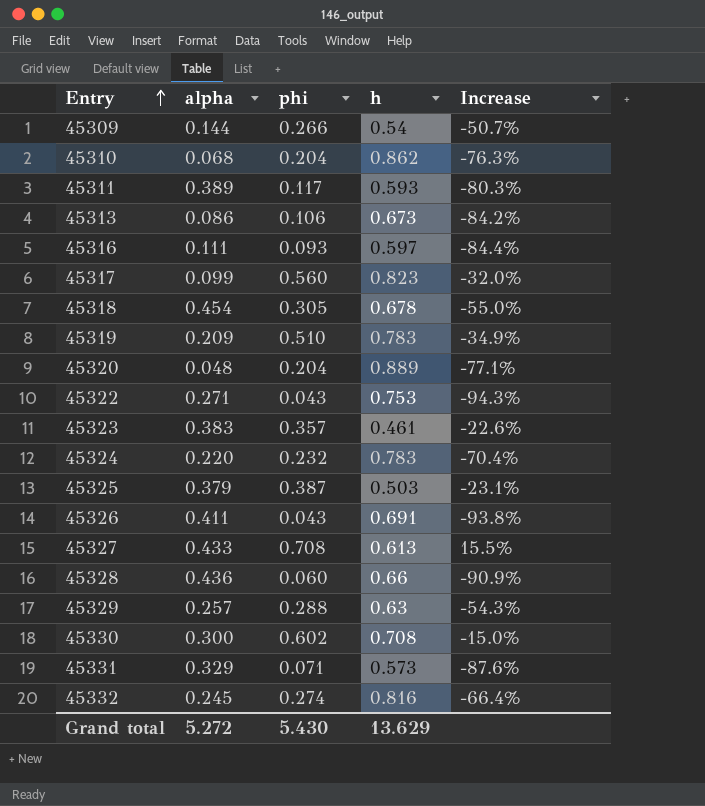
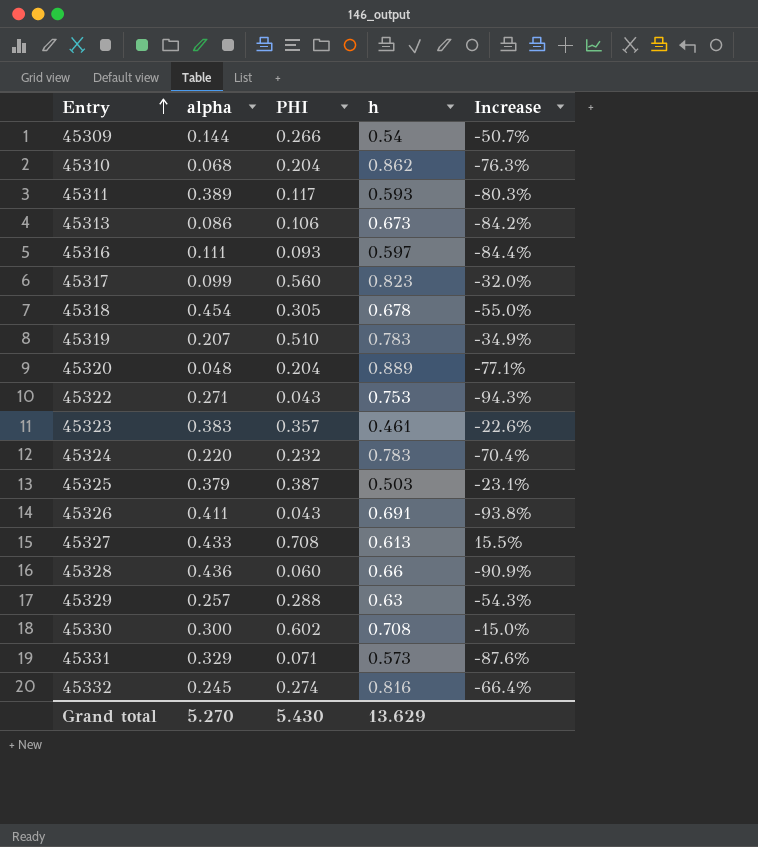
column name: phi -> PHI
45319 | alpha: 0.209 -> 0.207
Grand total | alpha: 5.272 -> 5.270

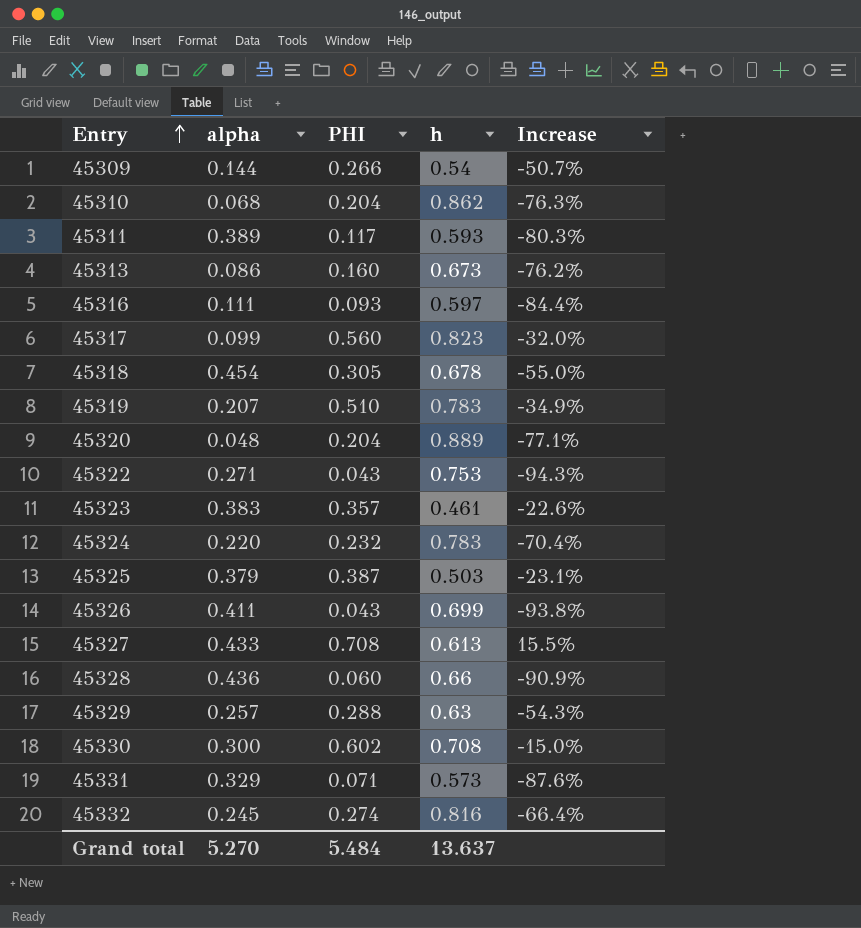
45313 | PHI: 0.106 -> 0.160
45313 | Increase: -84.2% -> -76.2%
45326 | h: 0.691 -> 0.699
Grand total | PHI: 5.430 -> 5.484
Grand total | h: 13.629 -> 13.637

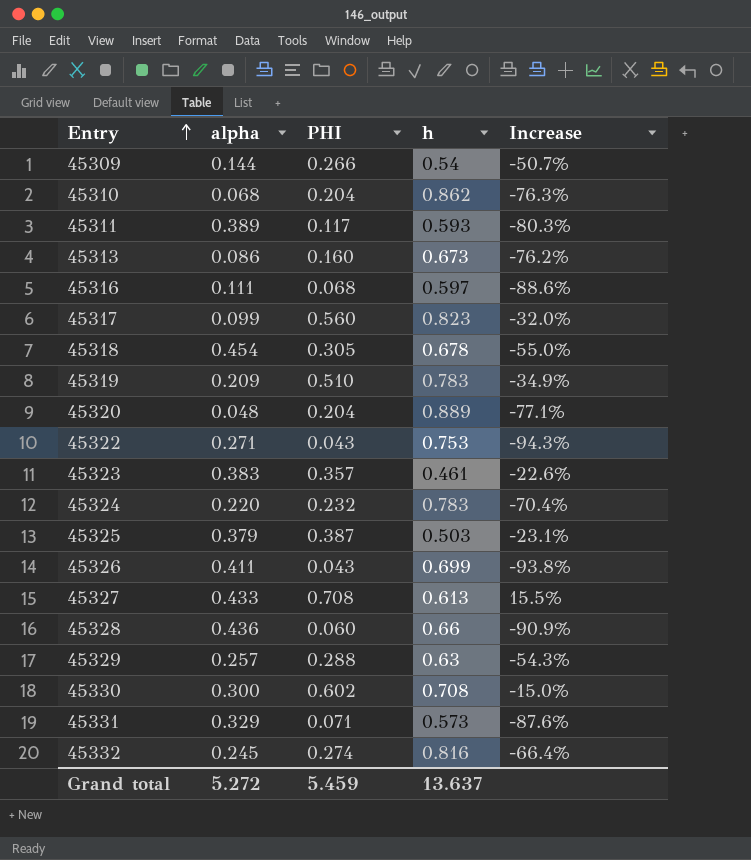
45316 | PHI: 0.093 -> 0.068
45316 | Increase: -84.4% -> -88.6%
45319 | alpha: 0.207 -> 0.209
Grand total | alpha: 5.270 -> 5.272
Grand total | PHI: 5.484 -> 5.459

